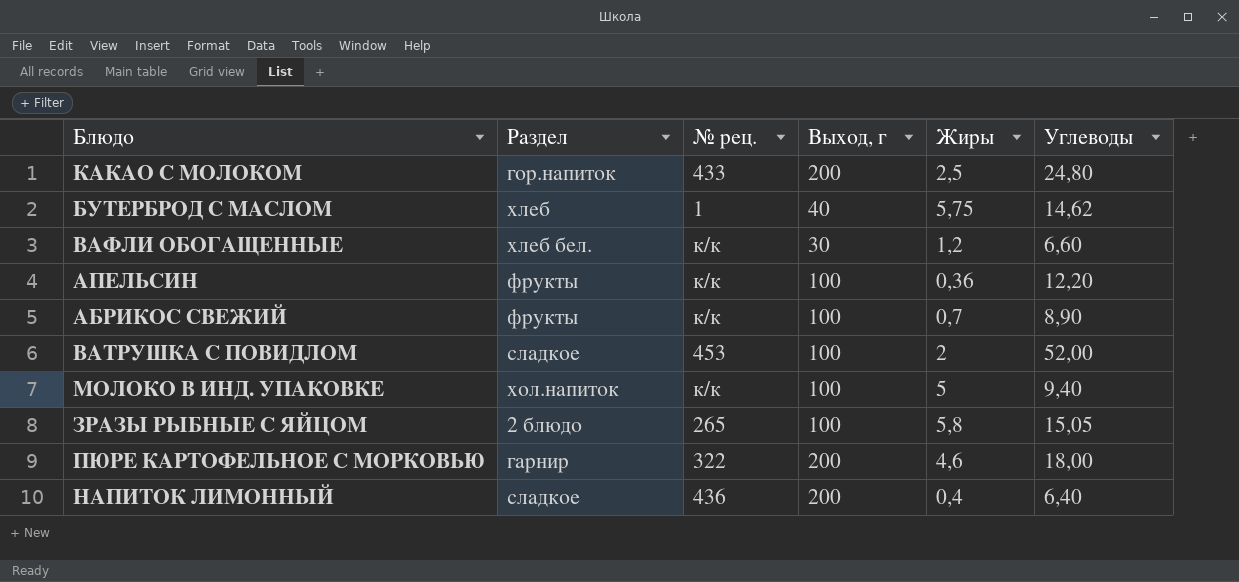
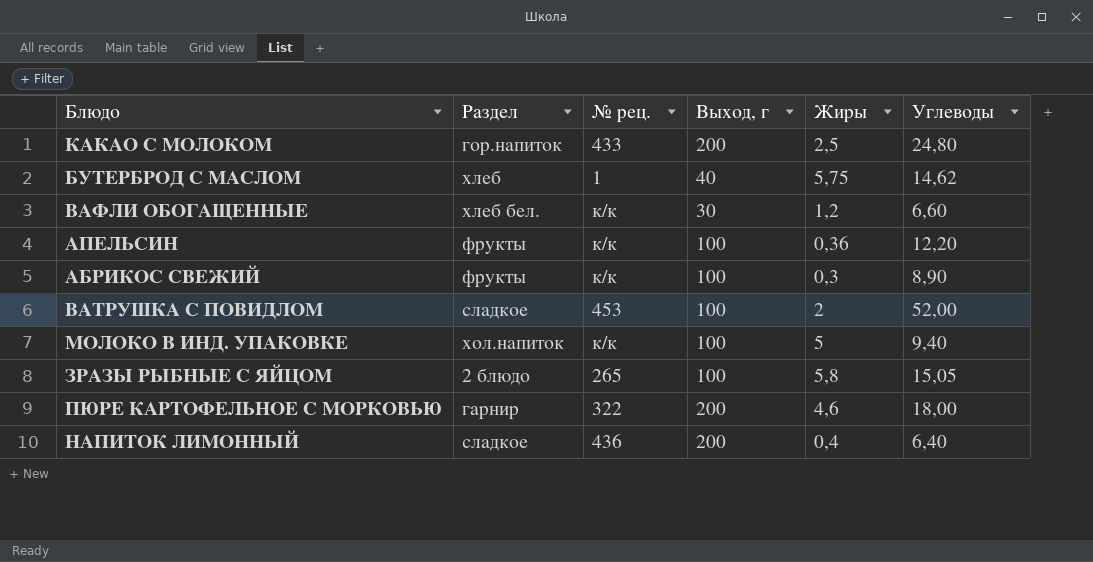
АБРИКОС СВЕЖИЙ | Жиры: 0,7 -> 0,3

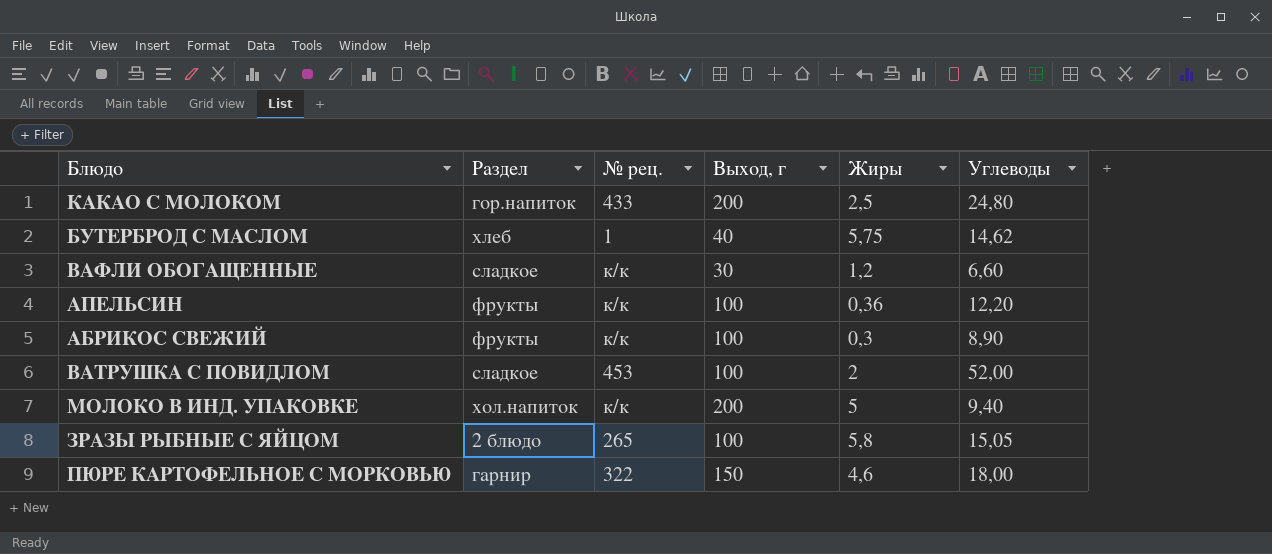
row НАПИТОК ЛИМОННЫЙ: сладкое | 436 | 200 | 0,4 | 6,40 -> none
ВАФЛИ ОБОГАЩЕННЫЕ | Раздел: хлеб бел. -> сладкое
МОЛОКО В ИНД. УПАКОВКЕ | Выход, г: 100 -> 200
ПЮРЕ КАРТОФЕЛЬНОЕ С МОРКОВЬЮ | Выход, г: 200 -> 150

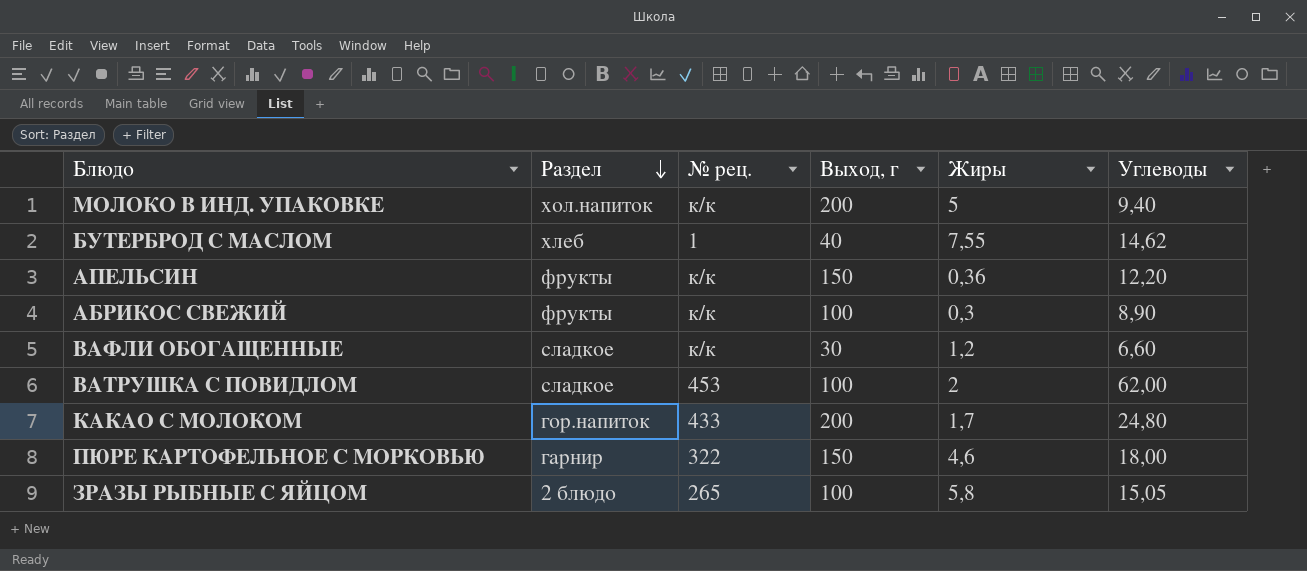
row order: none -> Раздел descending
БУТЕРБРОД С МАСЛОМ | Жиры: 5,75 -> 7,55
АПЕЛЬСИН | Выход, г: 100 -> 150
ВАТРУШКА С ПОВИДЛОМ | Углеводы: 52,00 -> 62,00
КАКАО С МОЛОКОМ | Жиры: 2,5 -> 1,7

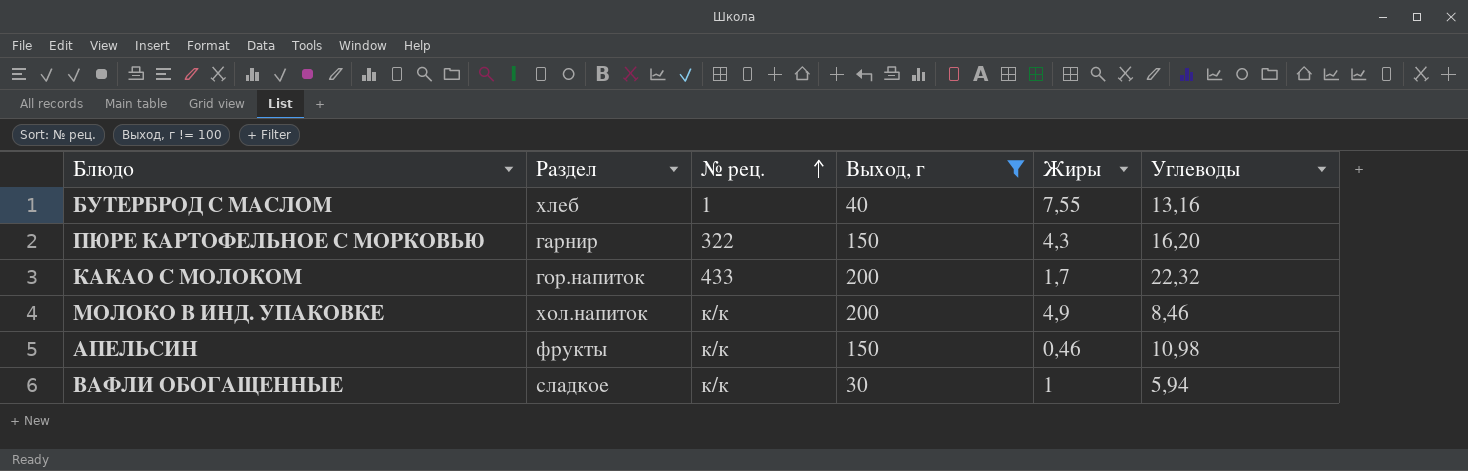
filter: none -> Выход, г != 100
row order: Раздел descending -> № рец. ascending
БУТЕРБРОД С МАСЛОМ | Углеводы: 14,62 -> 13,16
ПЮРЕ КАРТОФЕЛЬНОЕ С МОРКОВЬЮ | Жиры: 4,6 -> 4,3
ПЮРЕ КАРТОФЕЛЬНОЕ С МОРКОВЬЮ | Углеводы: 18,00 -> 16,20
КАКАО С МОЛОКОМ | Углеводы: 24,80 -> 22,32
МОЛОКО В ИНД. УПАКОВКЕ | Жиры: 5 -> 4,9
МОЛОКО В ИНД. УПАКОВКЕ | Углеводы: 9,40 -> 8,46
АПЕЛЬСИН | Жиры: 0,36 -> 0,46
АПЕЛЬСИН | Углеводы: 12,20 -> 10,98
ВАФЛИ ОБОГАЩЕННЫЕ | Жиры: 1,2 -> 1
ВАФЛИ ОБОГАЩЕННЫЕ | Углеводы: 6,60 -> 5,94

